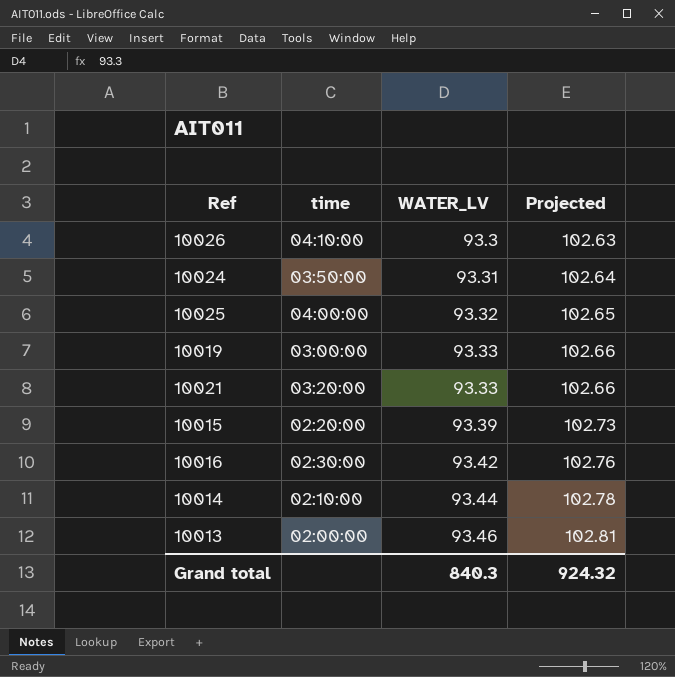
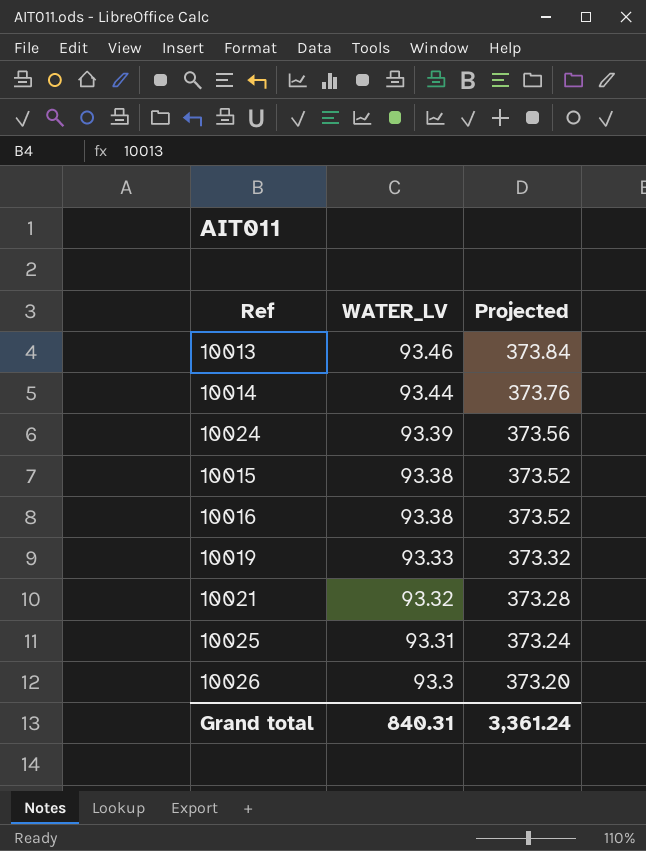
row order: WATER_LV ascending -> WATER_LV descending
column time | position: 2 -> none
column Projected | formula: [WATER_LV] * 1.1 -> [WATER_LV] * 4
10024 | WATER_LV: 93.31 -> 93.39
10015 | WATER_LV: 93.39 -> 93.38
10016 | WATER_LV: 93.42 -> 93.38
10021 | WATER_LV: 93.33 -> 93.32
10025 | WATER_LV: 93.32 -> 93.31
Grand total | WATER_LV: 840.3 -> 840.31
Grand total | Projected: 924.32 -> 3,361.24

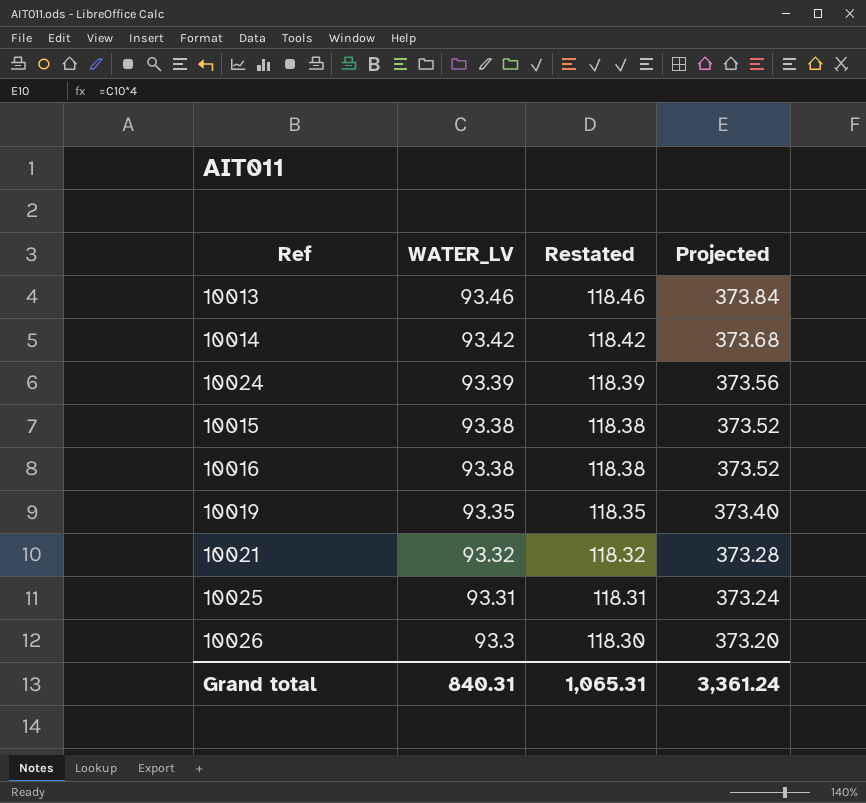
column Restated | formula: none -> [WATER_LV] + 25
10014 | WATER_LV: 93.44 -> 93.42
10014 | Projected: 373.76 -> 373.68
10019 | WATER_LV: 93.33 -> 93.35
10019 | Projected: 373.32 -> 373.40

